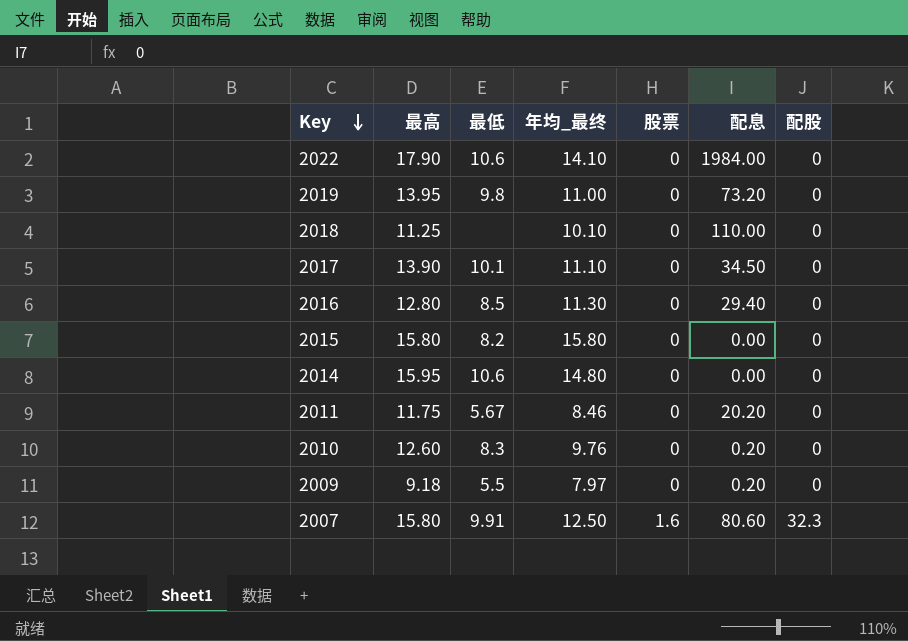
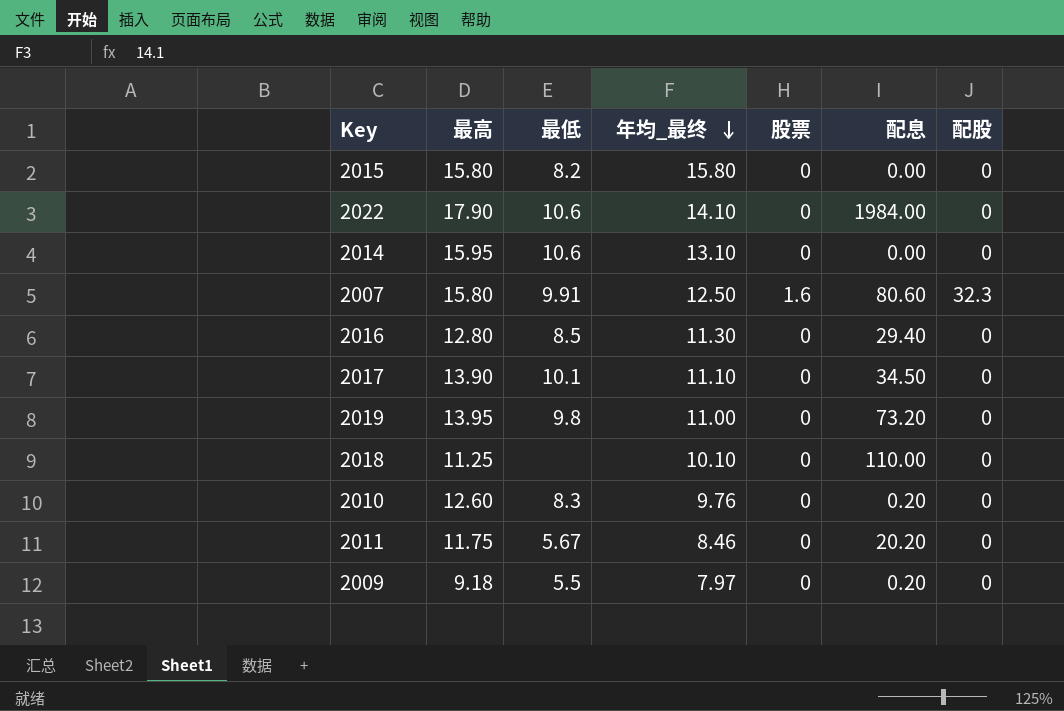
row order: Key descending -> 年均_最终 descending
2014 | 年均_最终: 14.80 -> 13.10

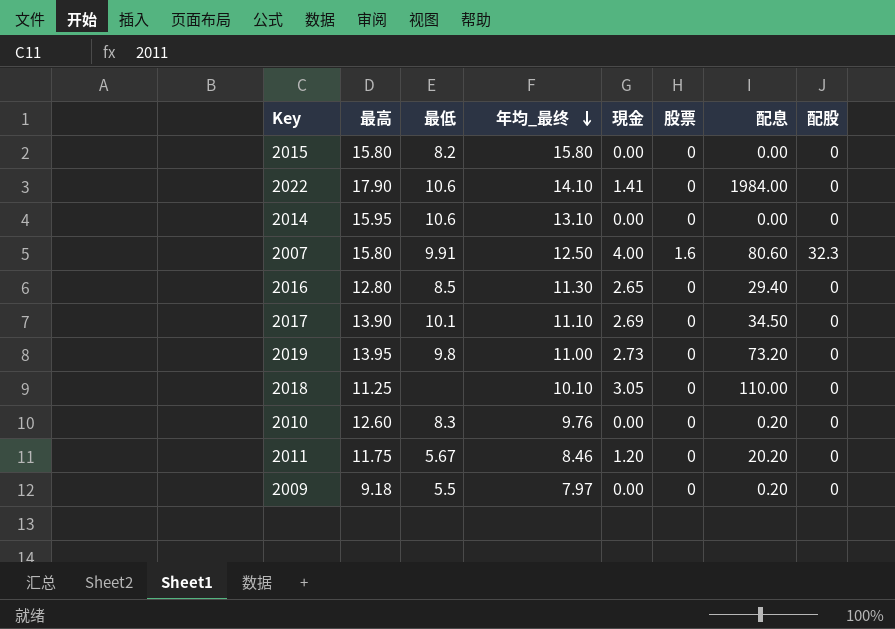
column 現金 | position: none -> 5

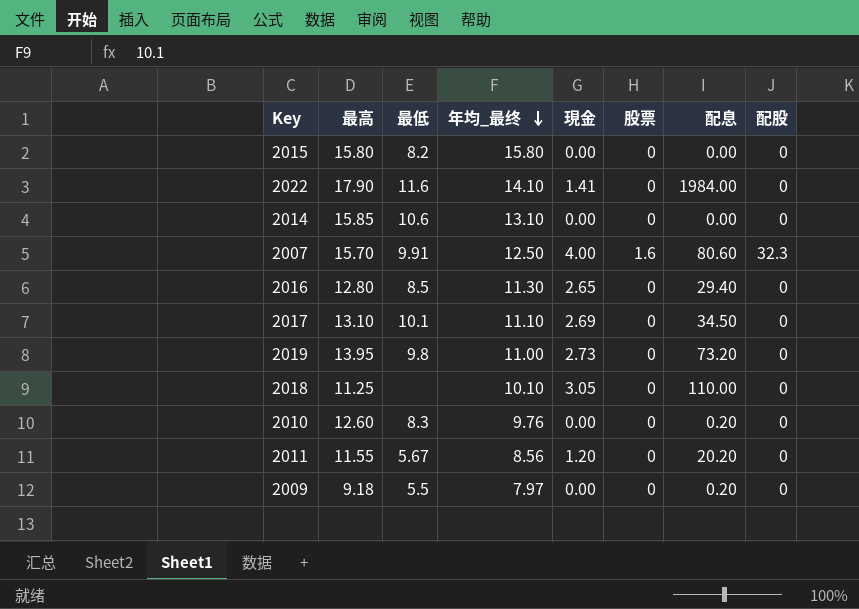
2022 | 最低: 10.6 -> 11.6
2014 | 最高: 15.95 -> 15.85
2007 | 最高: 15.80 -> 15.70
2017 | 最高: 13.90 -> 13.10
2011 | 最高: 11.75 -> 11.55
2011 | 年均_最终: 8.46 -> 8.56

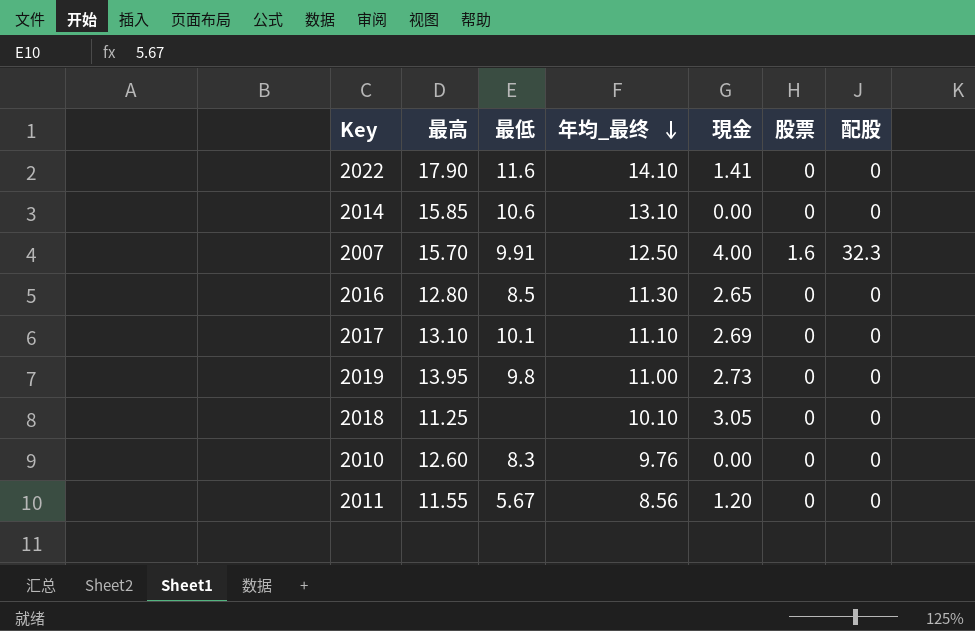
column 配息 | position: 7 -> none
row 2015: 15.80 | 8.2 | 15.80 | 0.00 | 0 | 0.00 | 0 -> none
row 2009: 9.18 | 5.5 | 7.97 | 0.00 | 0 | 0.20 | 0 -> none

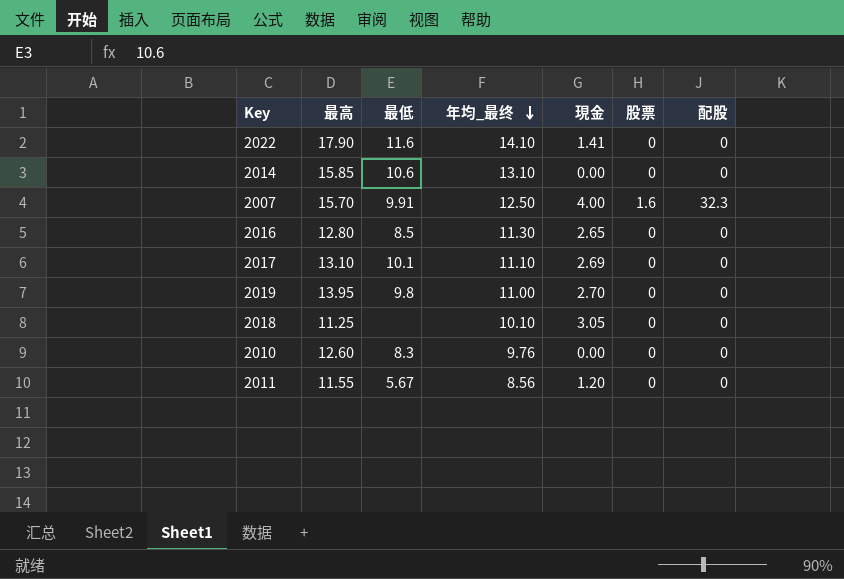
2019 | 現金: 2.73 -> 2.70

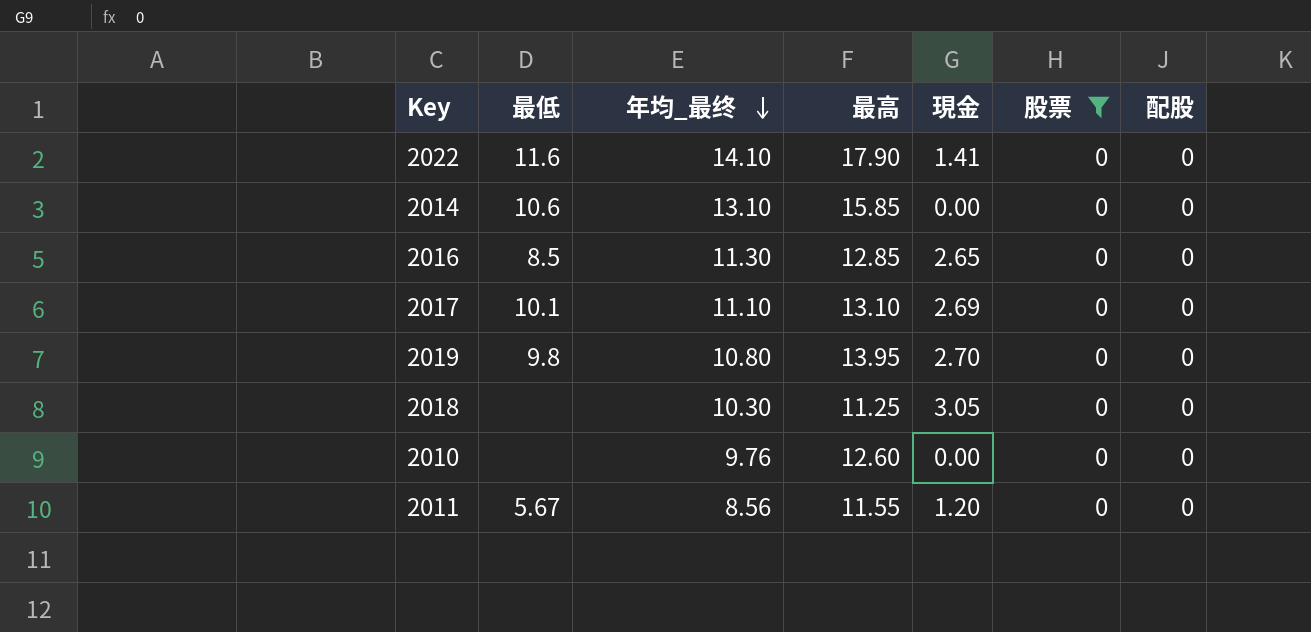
filter: none -> 股票 = 0
column 最高 | position: 2 -> 4
2016 | 最高: 12.80 -> 12.85
2019 | 年均_最终: 11.00 -> 10.80
2018 | 年均_最终: 10.10 -> 10.30
2010 | 最低: 8.3 -> none

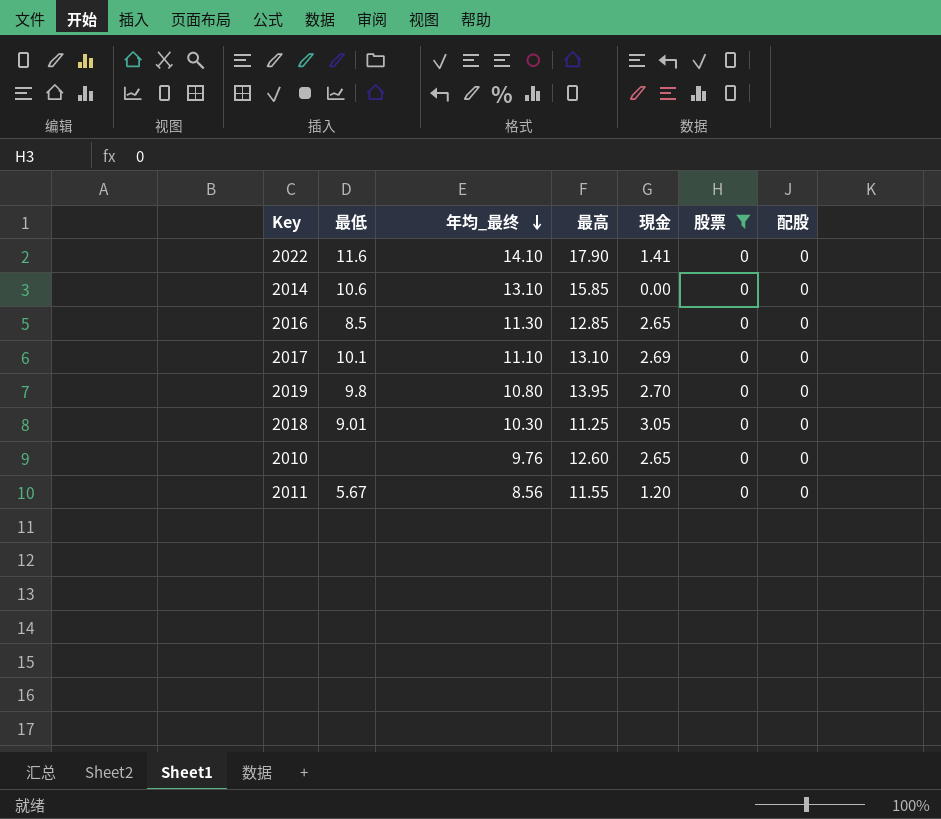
2018 | 最低: none -> 9.01
2010 | 現金: 0.00 -> 2.65

